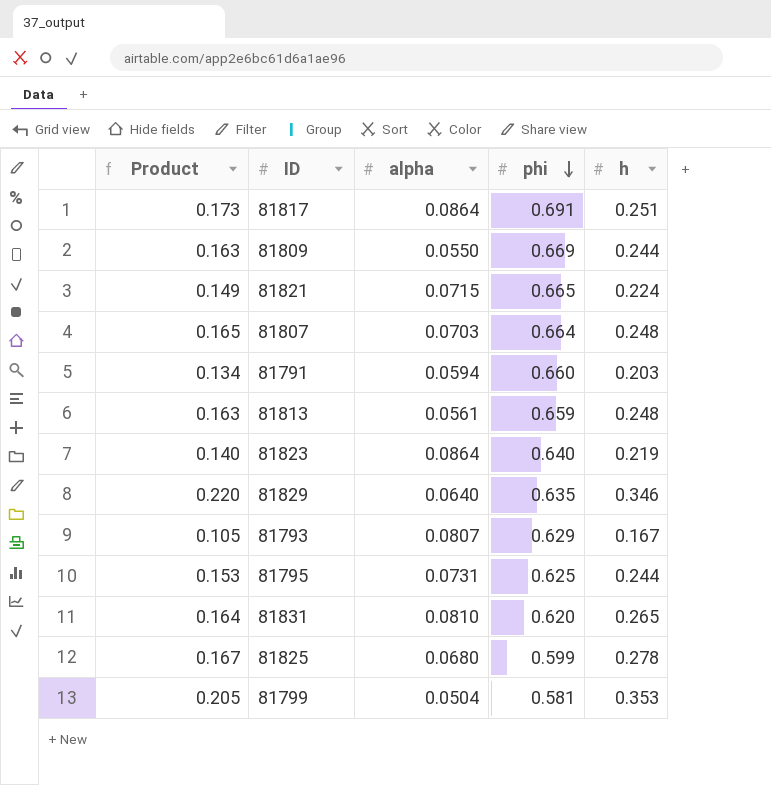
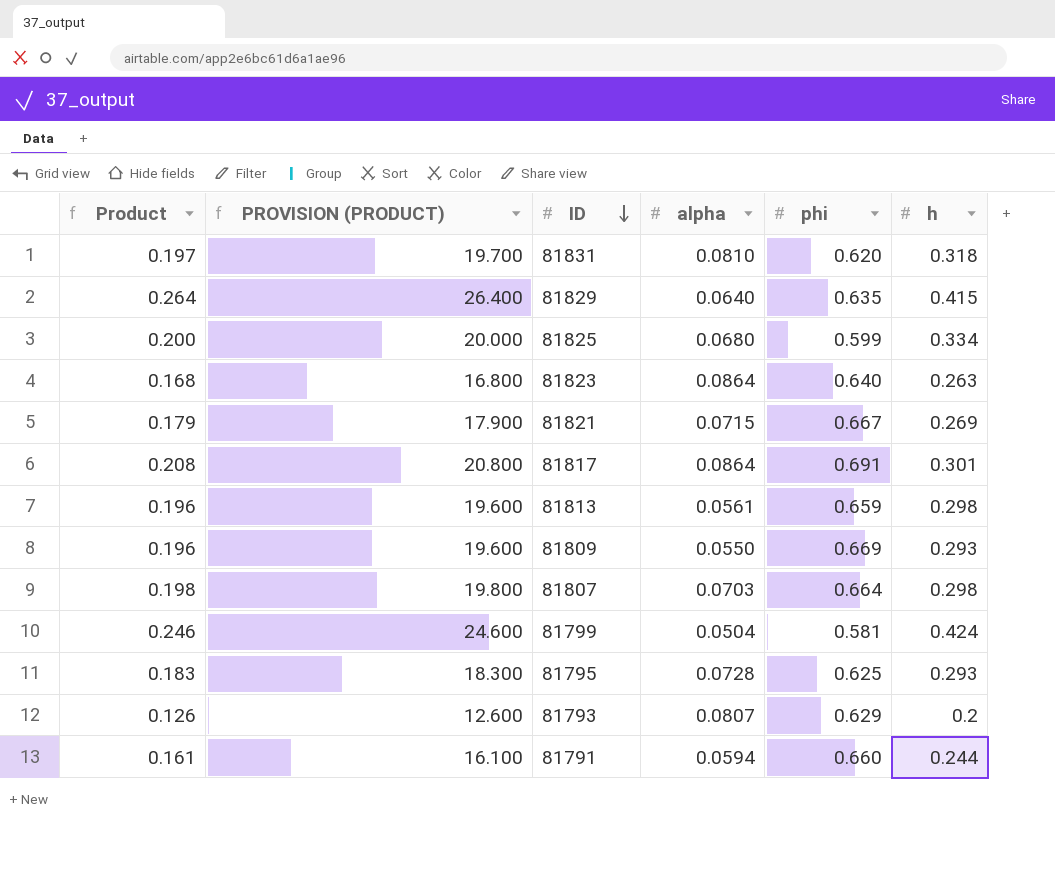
row order: phi descending -> ID descending
column PROVISION (PRODUCT) | formula: none -> [Product] * 100
81831 | Product: 0.164 -> 0.197
81831 | h: 0.265 -> 0.318
81829 | Product: 0.220 -> 0.264
81829 | h: 0.346 -> 0.415
81825 | Product: 0.167 -> 0.200
81825 | h: 0.278 -> 0.334
81823 | Product: 0.140 -> 0.168
81823 | h: 0.219 -> 0.263
81821 | Product: 0.149 -> 0.179
81821 | phi: 0.665 -> 0.667
81821 | h: 0.224 -> 0.269
81817 | Product: 0.173 -> 0.208
81817 | h: 0.251 -> 0.301
81813 | Product: 0.163 -> 0.196
81813 | h: 0.248 -> 0.298
81809 | Product: 0.163 -> 0.196
81809 | h: 0.244 -> 0.293
81807 | Product: 0.165 -> 0.198
81807 | h: 0.248 -> 0.298
81799 | Product: 0.205 -> 0.246
81799 | h: 0.353 -> 0.424
81795 | Product: 0.153 -> 0.183
81795 | alpha: 0.0731 -> 0.0728
81795 | h: 0.244 -> 0.293
81793 | Product: 0.105 -> 0.126
81793 | h: 0.167 -> 0.2
81791 | Product: 0.134 -> 0.161
81791 | h: 0.203 -> 0.244

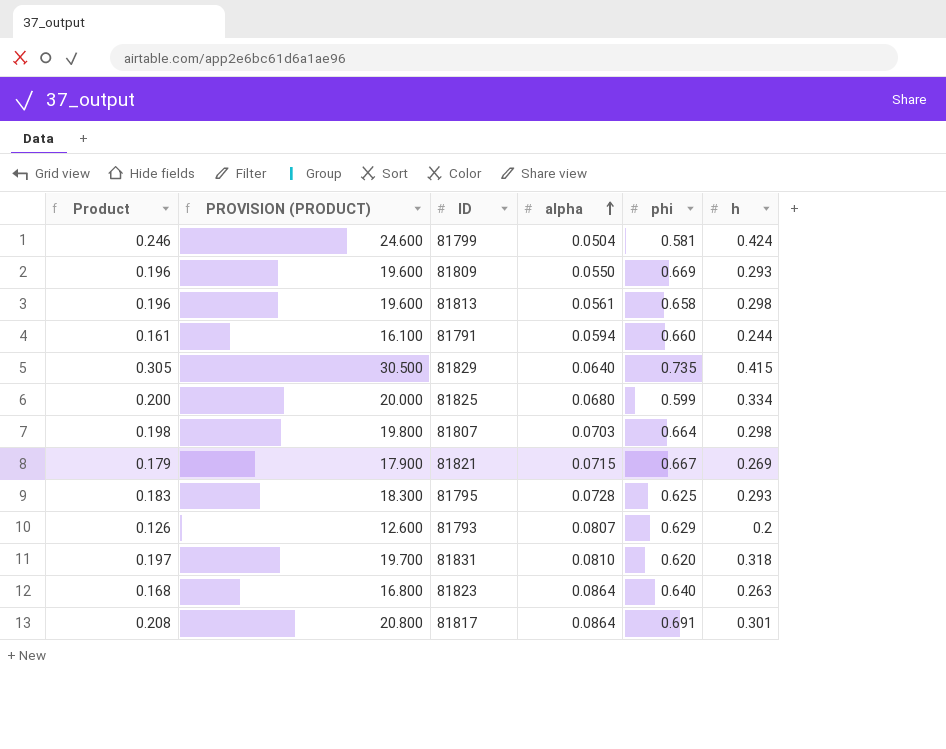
row order: ID descending -> alpha ascending
81813 | phi: 0.659 -> 0.658
81829 | Product: 0.264 -> 0.305
81829 | PROVISION (PRODUCT): 26.400 -> 30.500
81829 | phi: 0.635 -> 0.735

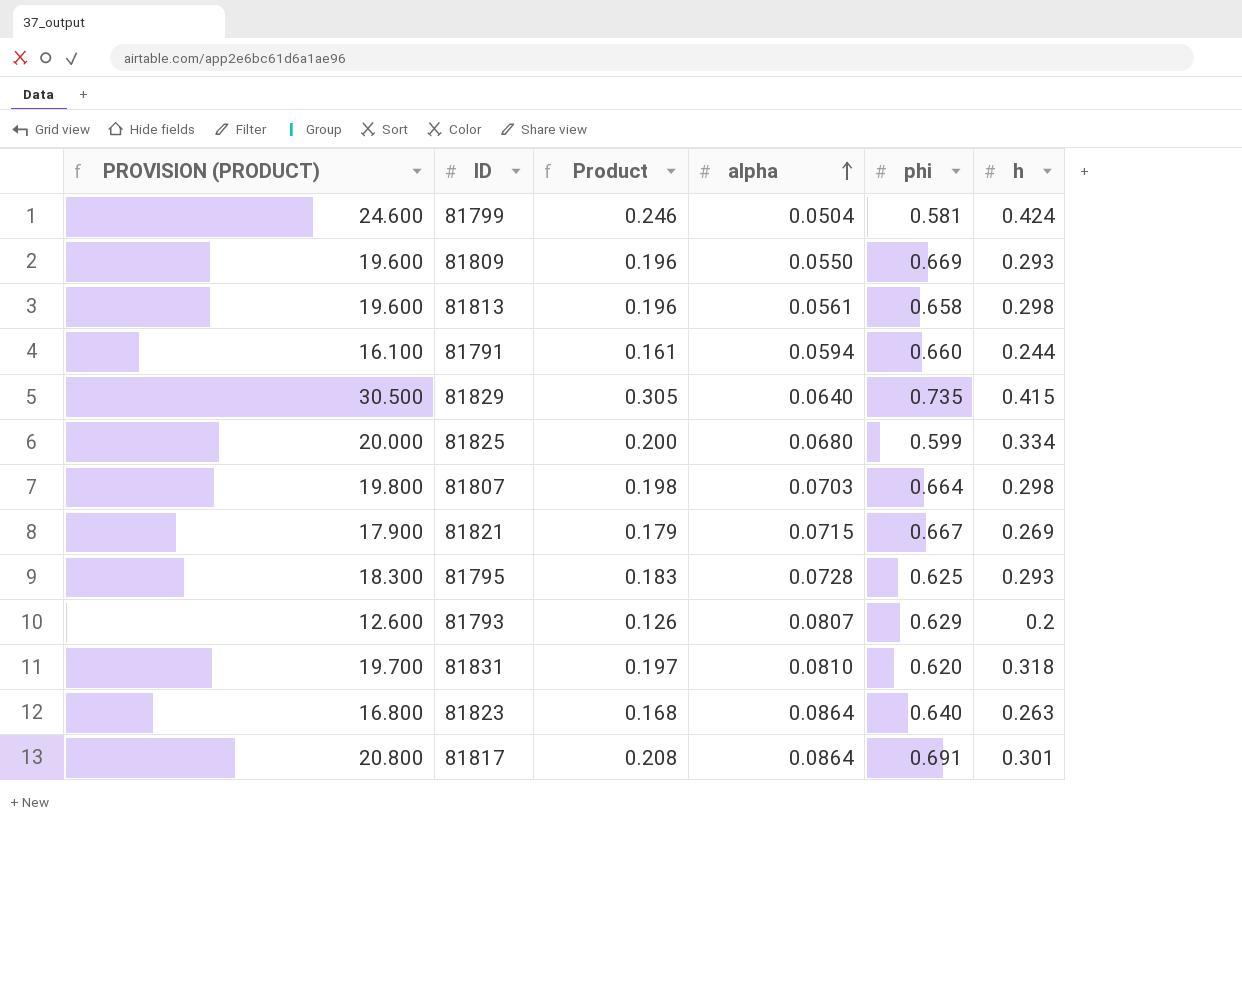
column Product | position: 1 -> 3

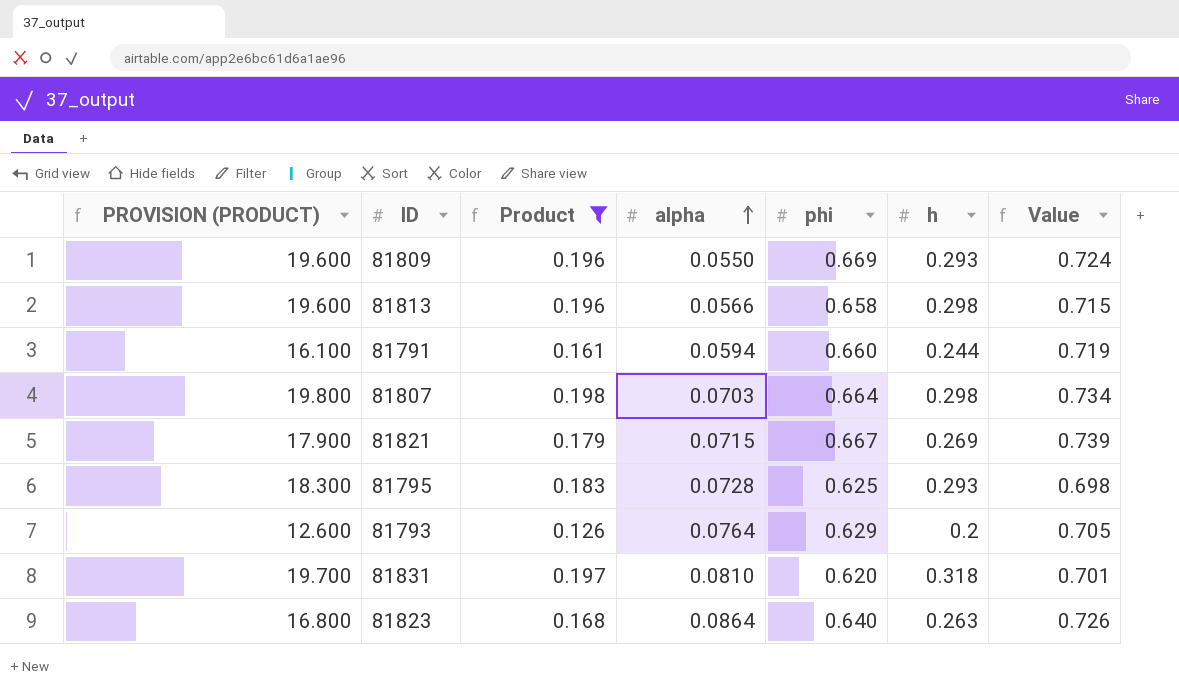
filter: none -> Product <= 0.198
column Value | formula: none -> [alpha] + [phi]
81813 | alpha: 0.0561 -> 0.0566
81793 | alpha: 0.0807 -> 0.0764

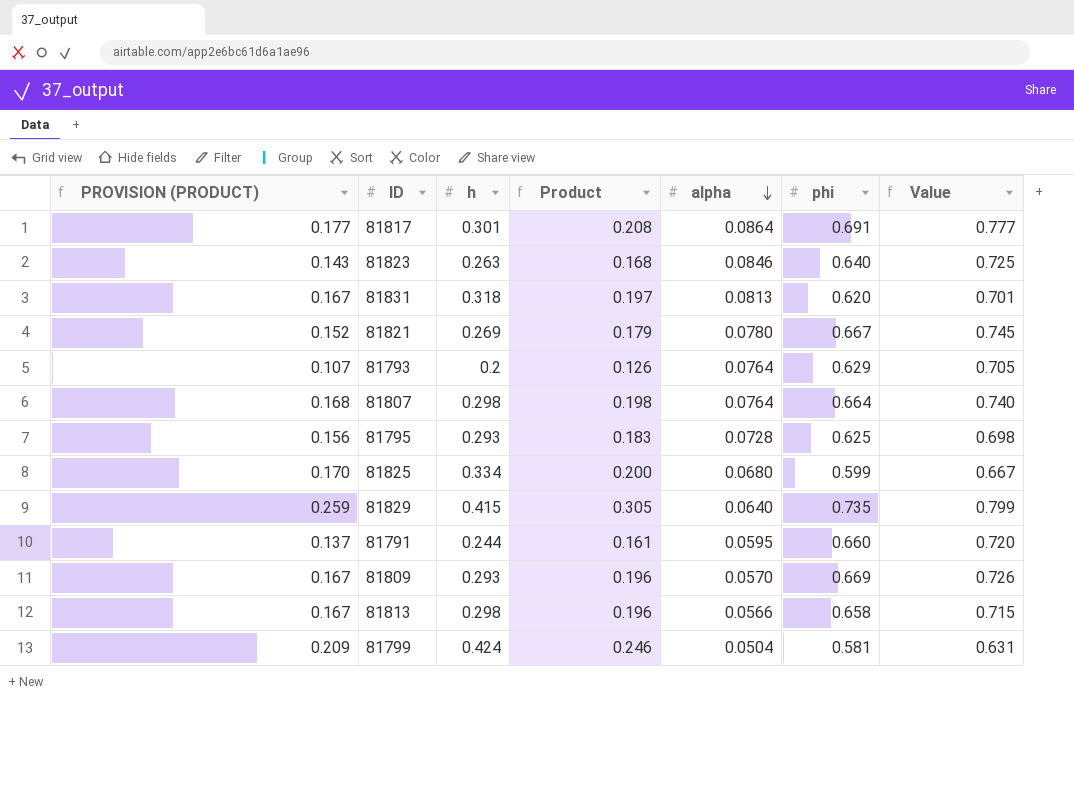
filter: Product <= 0.198 -> none
row order: alpha ascending -> alpha descending
column PROVISION (PRODUCT) | formula: [Product] * 100 -> [Product] * 0.85
column h | position: 6 -> 3
81823 | alpha: 0.0864 -> 0.0846
81823 | Value: 0.726 -> 0.725
81831 | alpha: 0.0810 -> 0.0813
81821 | alpha: 0.0715 -> 0.0780
81821 | Value: 0.739 -> 0.745
81807 | alpha: 0.0703 -> 0.0764
81807 | Value: 0.734 -> 0.740
81791 | alpha: 0.0594 -> 0.0595
81791 | Value: 0.719 -> 0.720
81809 | alpha: 0.0550 -> 0.0570
81809 | Value: 0.724 -> 0.726

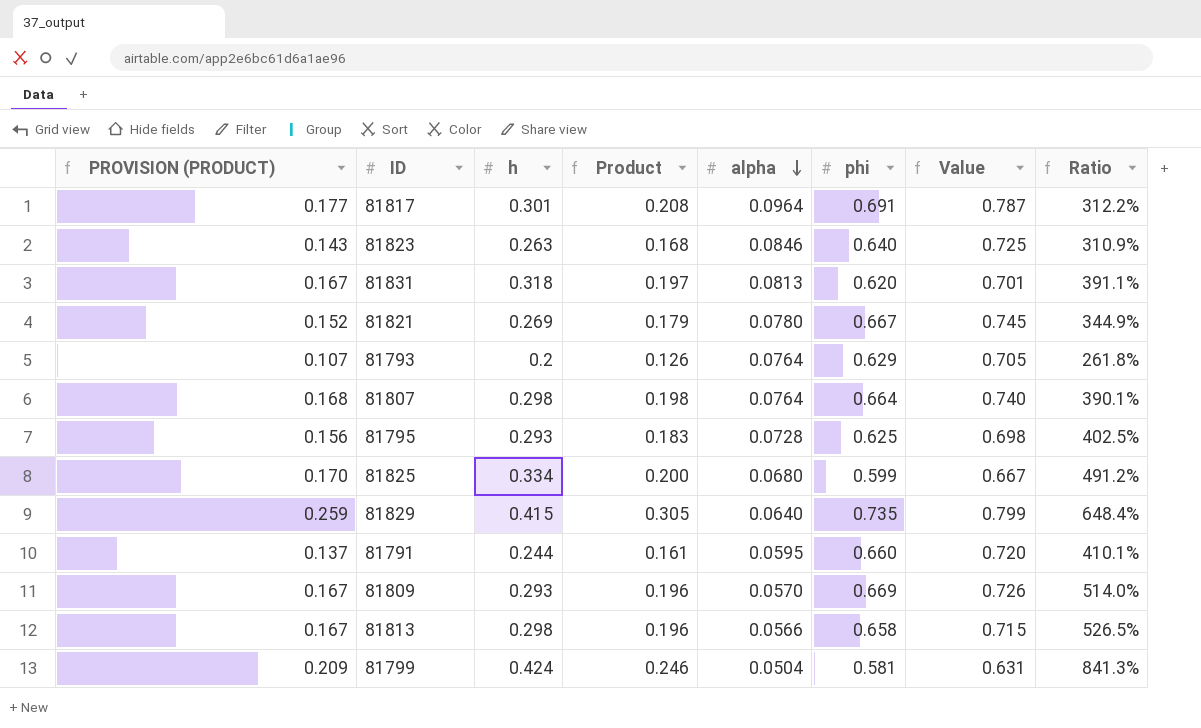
column Ratio | formula: none -> [h] / [alpha]
81817 | alpha: 0.0864 -> 0.0964
81817 | Value: 0.777 -> 0.787

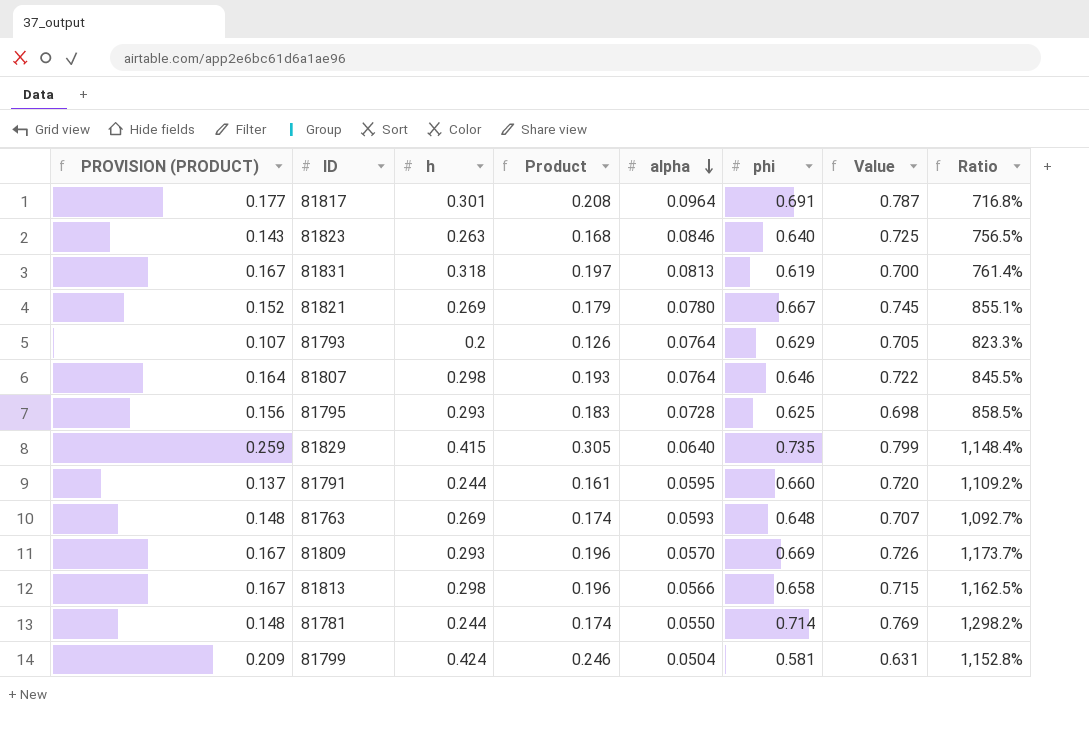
column Ratio | formula: [h] / [alpha] -> [phi] / [alpha]
row 81825: 0.170 | 0.334 | 0.200 | 0.0680 | 0.599 | 0.667 | 491.2% -> none
81831 | phi: 0.620 -> 0.619
81831 | Value: 0.701 -> 0.700
81807 | PROVISION (PRODUCT): 0.168 -> 0.164
81807 | Product: 0.198 -> 0.193
81807 | phi: 0.664 -> 0.646
81807 | Value: 0.740 -> 0.722
row 81763: none -> 0.148 | 0.269 | 0.174 | 0.0593 | 0.648 | 0.707 | 1,092.7%
row 81781: none -> 0.148 | 0.244 | 0.174 | 0.0550 | 0.714 | 0.769 | 1,298.2%

